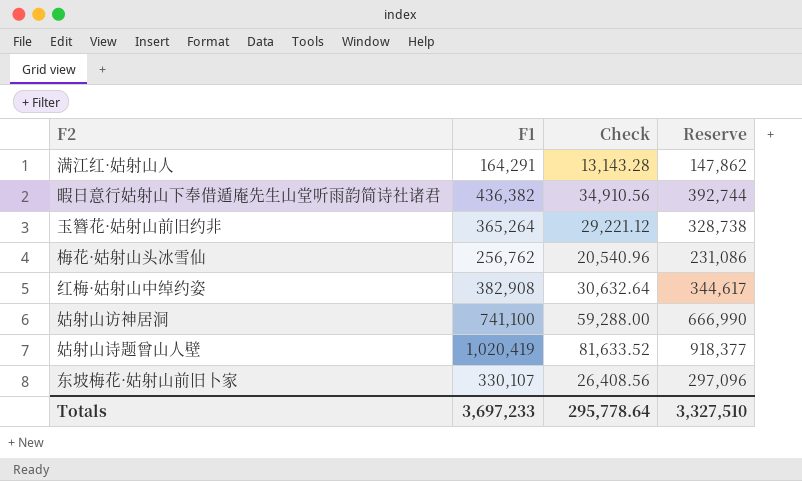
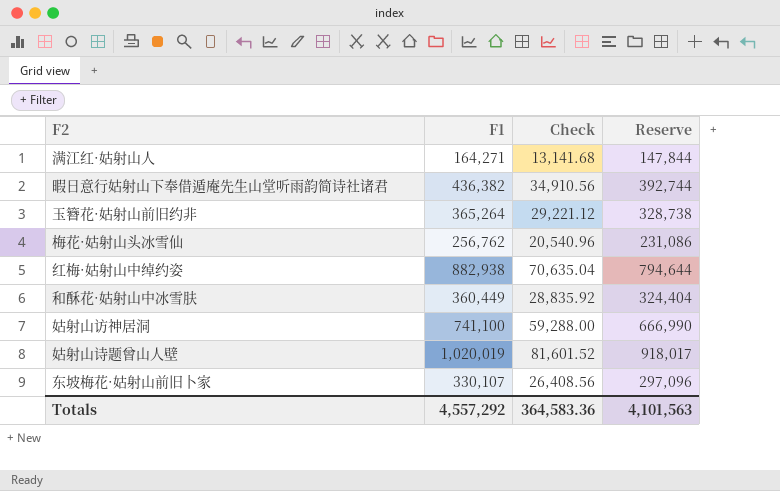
满江红·姑射山人 | F1: 164,291 -> 164,271
满江红·姑射山人 | Check: 13,143.28 -> 13,141.68
满江红·姑射山人 | Reserve: 147,862 -> 147,844
红梅·姑射山中绰约姿 | F1: 382,908 -> 882,938
红梅·姑射山中绰约姿 | Check: 30,632.64 -> 70,635.04
红梅·姑射山中绰约姿 | Reserve: 344,617 -> 794,644
row 和酥花·姑射山中冰雪肤: none -> 360,449 | 28,835.92 | 324,404
姑射山诗题曾山人壁 | F1: 1,020,419 -> 1,020,019
姑射山诗题曾山人壁 | Check: 81,633.52 -> 81,601.52
姑射山诗题曾山人壁 | Reserve: 918,377 -> 918,017
Totals | F1: 3,697,233 -> 4,557,292
Totals | Check: 295,778.64 -> 364,583.36
Totals | Reserve: 3,327,510 -> 4,101,563

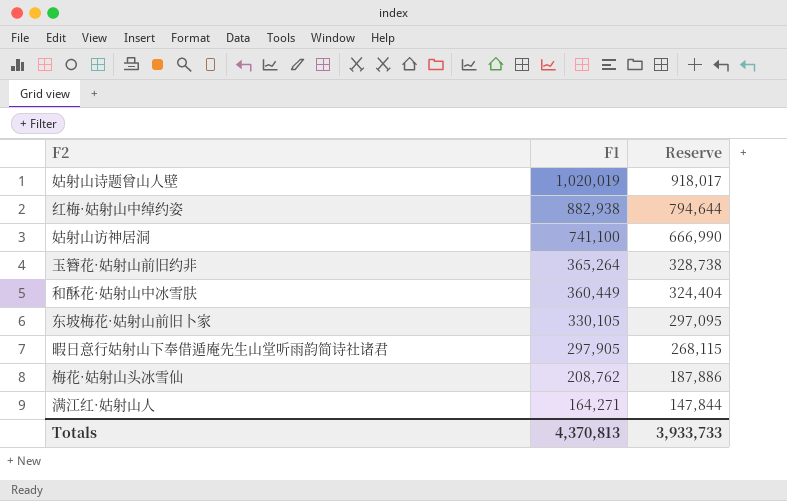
row order: none -> F1 descending
column Check | formula: [F1] * 0.08 -> none
东坡梅花·姑射山前旧卜家 | F1: 330,107 -> 330,105
东坡梅花·姑射山前旧卜家 | Reserve: 297,096 -> 297,095
暇日意行姑射山下奉借遁庵先生山堂听雨韵简诗社诸君 | F1: 436,382 -> 297,905
暇日意行姑射山下奉借遁庵先生山堂听雨韵简诗社诸君 | Reserve: 392,744 -> 268,115
梅花·姑射山头冰雪仙 | F1: 256,762 -> 208,762
梅花·姑射山头冰雪仙 | Reserve: 231,086 -> 187,886
Totals | F1: 4,557,292 -> 4,370,813
Totals | Reserve: 4,101,563 -> 3,933,733

